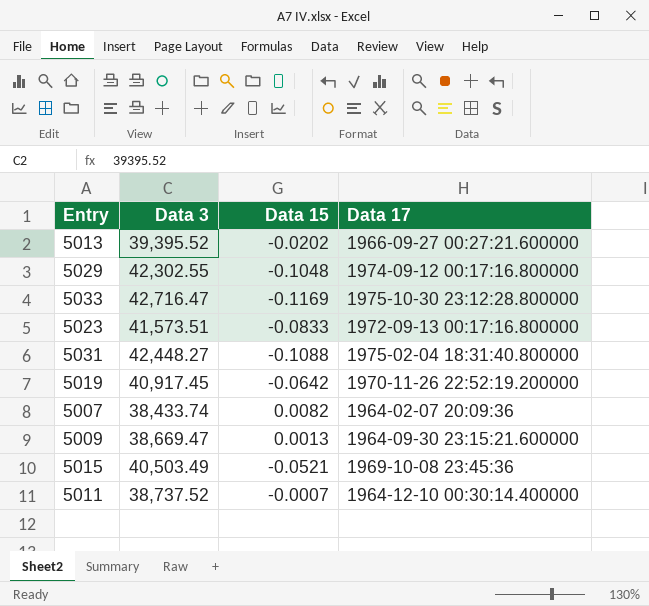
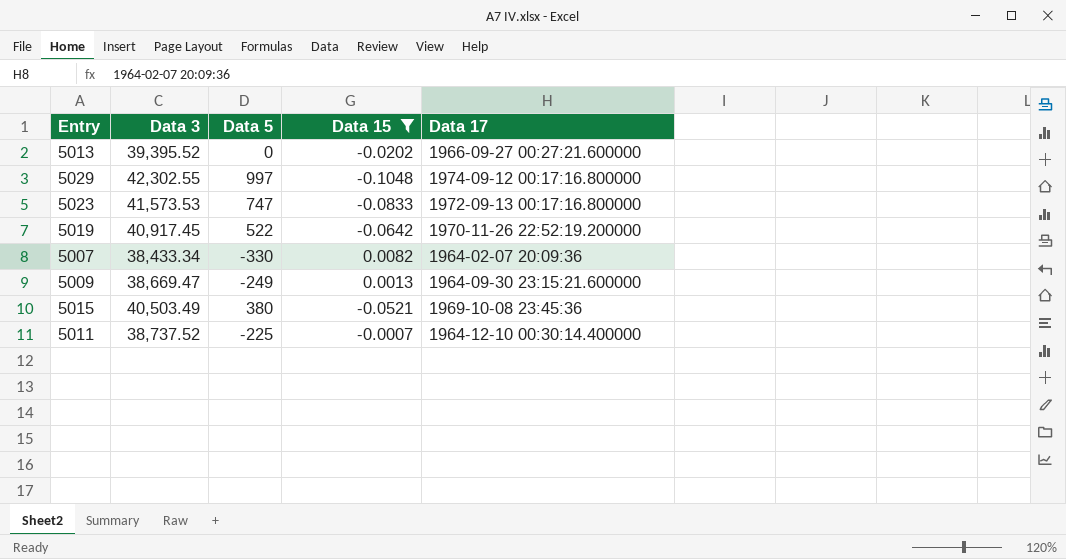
filter: none -> Data 15 >= -0.1048
column Data 5 | position: none -> 3
5023 | Data 3: 41,573.51 -> 41,573.53
5007 | Data 3: 38,433.74 -> 38,433.34

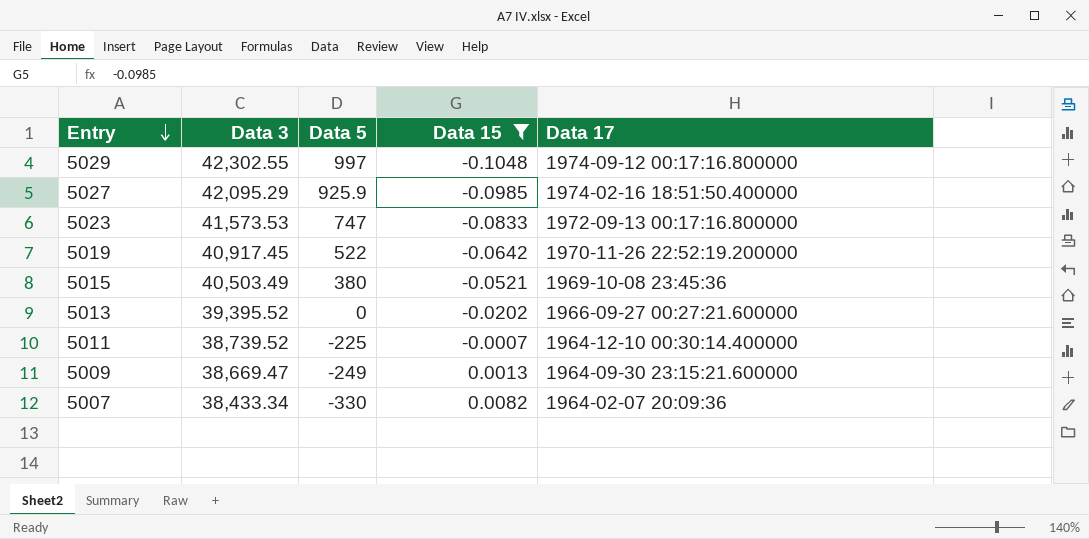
row order: none -> Entry descending
row 5027: none -> 42,095.29 | 925.9 | -0.0985 | 1974-02-16 18:51:50.400000
5011 | Data 3: 38,737.52 -> 38,739.52

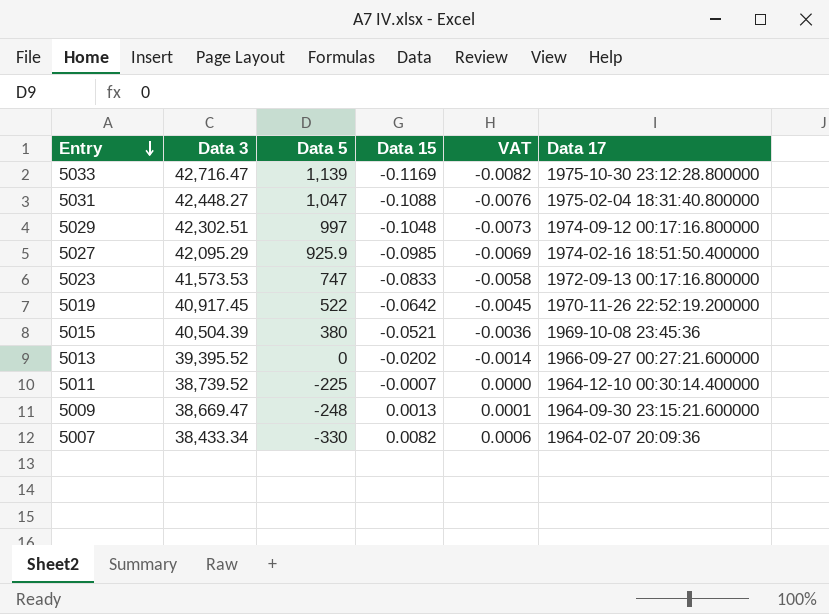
filter: Data 15 >= -0.1048 -> none
column VAT | formula: none -> [Data 15] * 0.07
5029 | Data 3: 42,302.55 -> 42,302.51
5015 | Data 3: 40,503.49 -> 40,504.39
5009 | Data 5: -249 -> -248

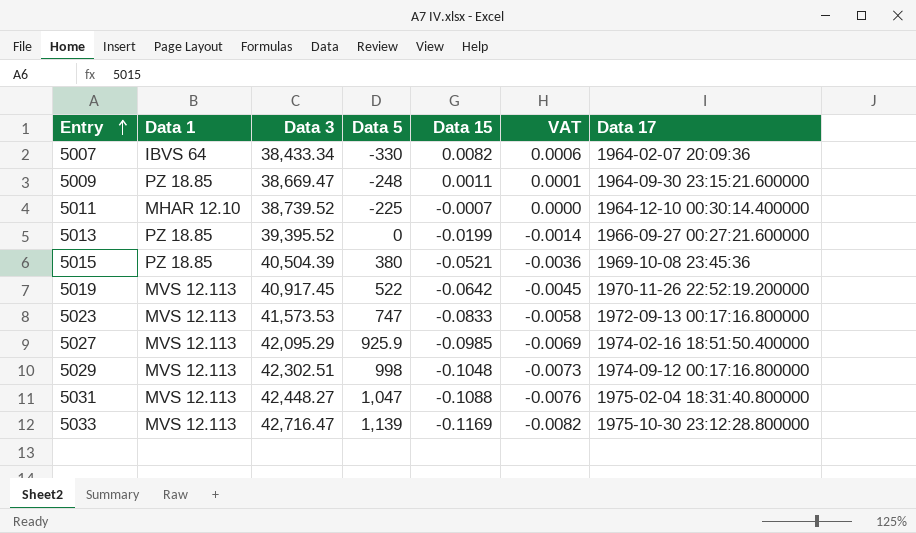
row order: Entry descending -> Entry ascending
column Data 1 | position: none -> 2
5009 | Data 15: 0.0013 -> 0.0011
5013 | Data 15: -0.0202 -> -0.0199
5029 | Data 5: 997 -> 998

